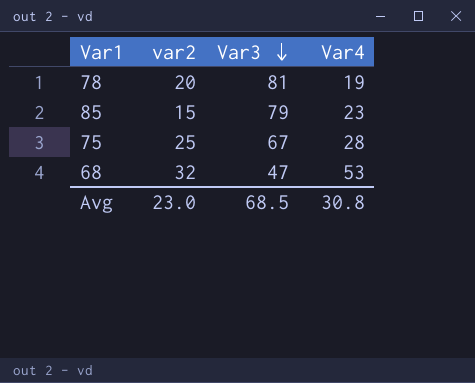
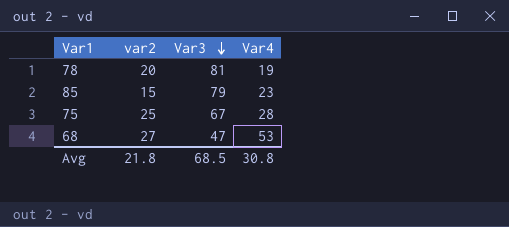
68 | var2: 32 -> 27
Avg | var2: 23.0 -> 21.8

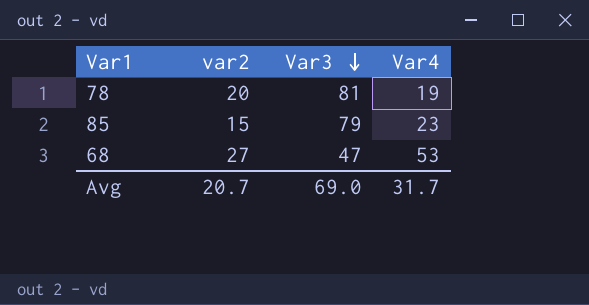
row 75: 25 | 67 | 28 -> none
Avg | var2: 21.8 -> 20.7
Avg | Var3: 68.5 -> 69.0
Avg | Var4: 30.8 -> 31.7

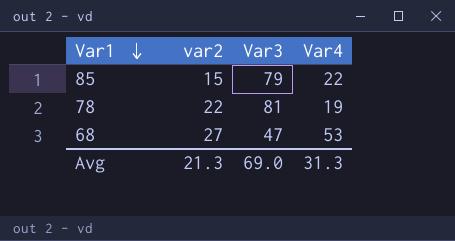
row order: Var3 descending -> Var1 descending
85 | Var4: 23 -> 22
78 | var2: 20 -> 22
Avg | var2: 20.7 -> 21.3
Avg | Var4: 31.7 -> 31.3

